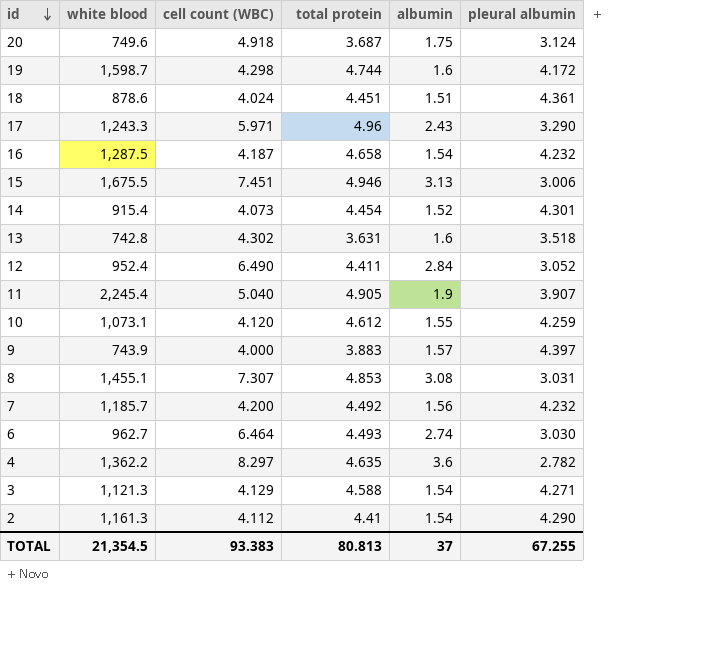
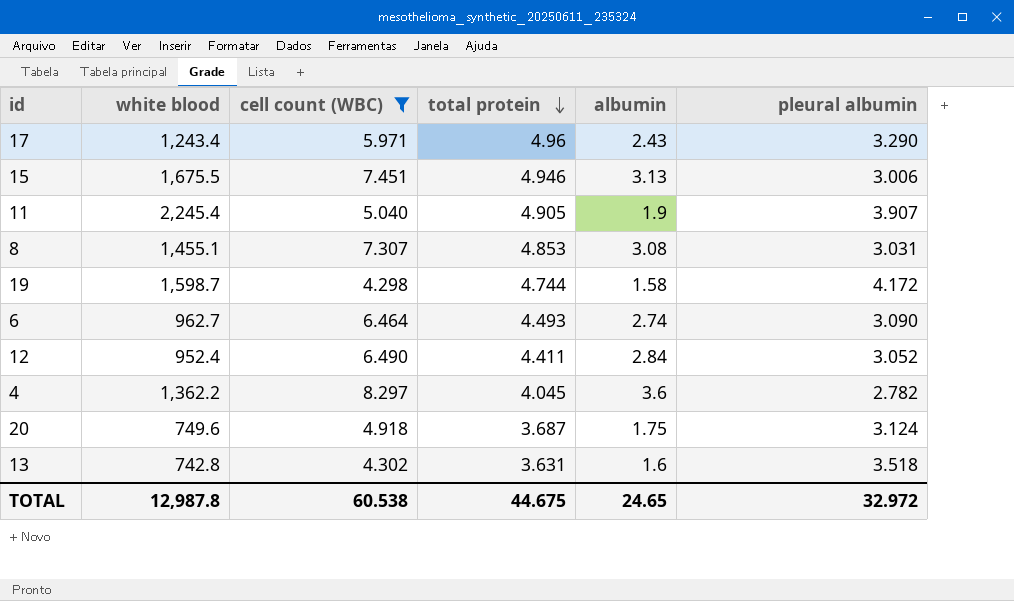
filter: none -> cell count (WBC) >= 4.298
row order: id descending -> total protein descending
17 | white blood: 1,243.3 -> 1,243.4
19 | albumin: 1.6 -> 1.58
6 | pleural albumin: 3.030 -> 3.090
4 | total protein: 4.635 -> 4.045
TOTAL | white blood: 21,354.5 -> 12,987.8
TOTAL | cell count (WBC): 93.383 -> 60.538
TOTAL | total protein: 80.813 -> 44.675
TOTAL | albumin: 37 -> 24.65
TOTAL | pleural albumin: 67.255 -> 32.972

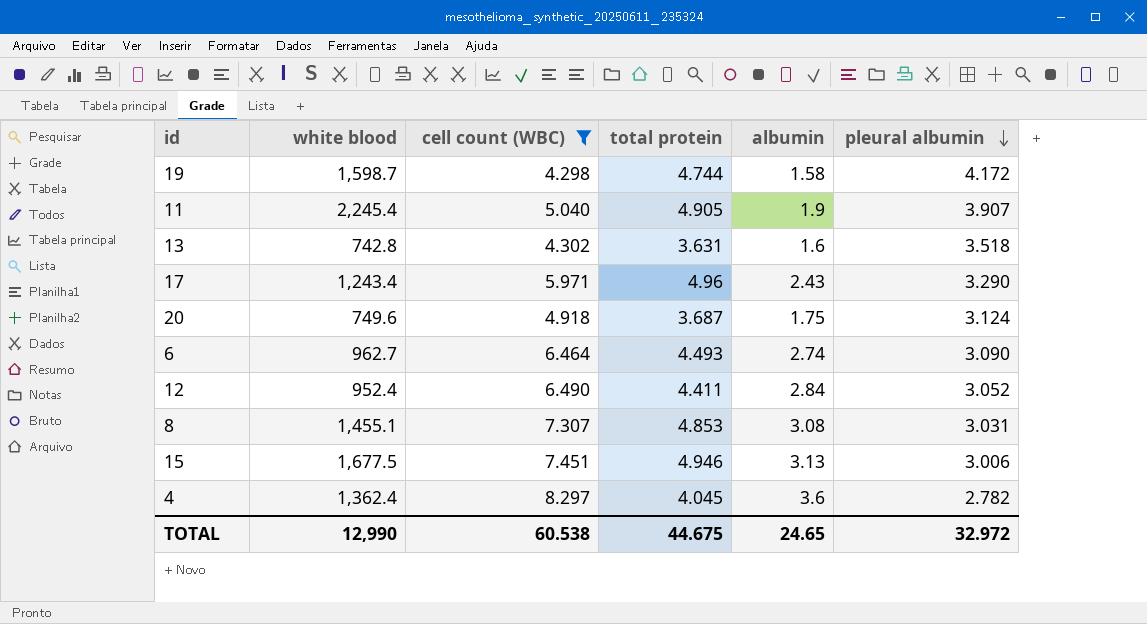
row order: total protein descending -> pleural albumin descending
15 | white blood: 1,675.5 -> 1,677.5
4 | white blood: 1,362.2 -> 1,362.4
TOTAL | white blood: 12,987.8 -> 12,990

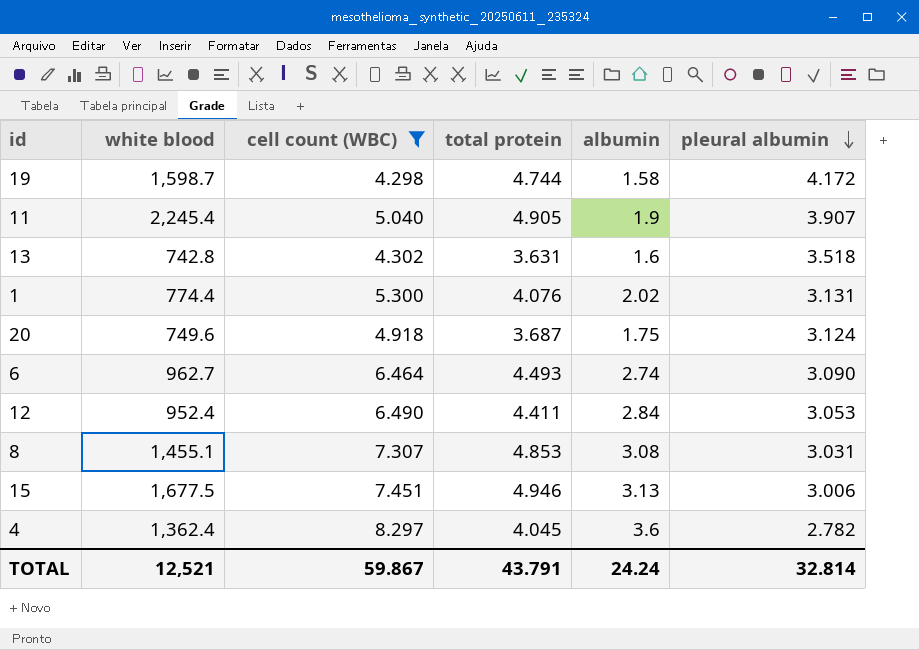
row 17: 1,243.4 | 5.971 | 4.96 | 2.43 | 3.290 -> none
row 1: none -> 774.4 | 5.300 | 4.076 | 2.02 | 3.131
12 | pleural albumin: 3.052 -> 3.053
TOTAL | white blood: 12,990 -> 12,521
TOTAL | cell count (WBC): 60.538 -> 59.867
TOTAL | total protein: 44.675 -> 43.791
TOTAL | albumin: 24.65 -> 24.24
TOTAL | pleural albumin: 32.972 -> 32.814

